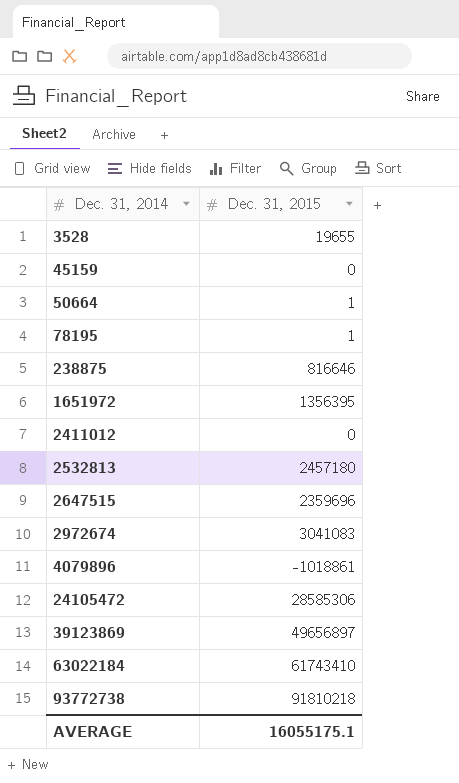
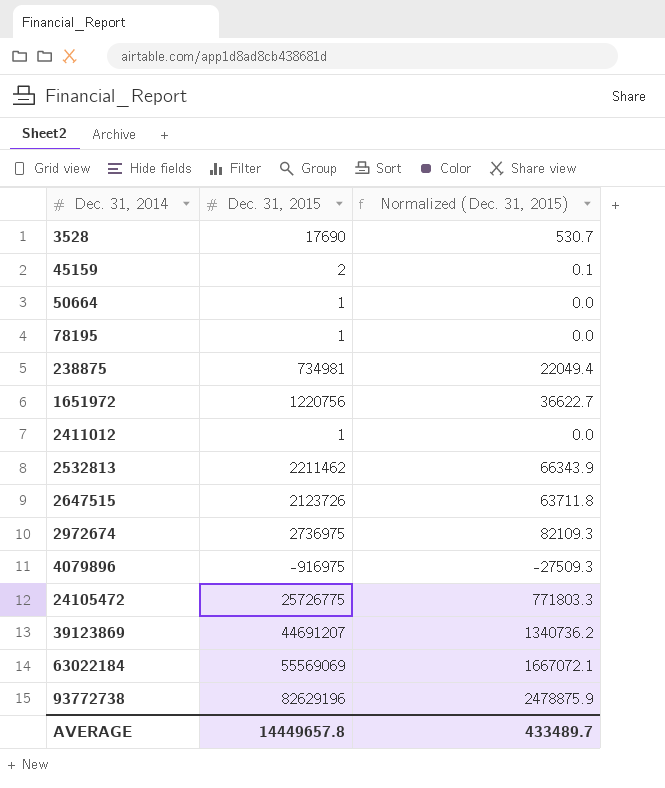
column Normalized (Dec. 31, 2015) | formula: none -> [Dec. 31, 2015] * 0.03
3528 | Dec. 31, 2015: 19655 -> 17690
45159 | Dec. 31, 2015: 0 -> 2
238875 | Dec. 31, 2015: 816646 -> 734981
1651972 | Dec. 31, 2015: 1356395 -> 1220756
2411012 | Dec. 31, 2015: 0 -> 1
2532813 | Dec. 31, 2015: 2457180 -> 2211462
2647515 | Dec. 31, 2015: 2359696 -> 2123726
2972674 | Dec. 31, 2015: 3041083 -> 2736975
4079896 | Dec. 31, 2015: -1018861 -> -916975
24105472 | Dec. 31, 2015: 28585306 -> 25726775
39123869 | Dec. 31, 2015: 49656897 -> 44691207
63022184 | Dec. 31, 2015: 61743410 -> 55569069
93772738 | Dec. 31, 2015: 91810218 -> 82629196
AVERAGE | Dec. 31, 2015: 16055175.1 -> 14449657.8

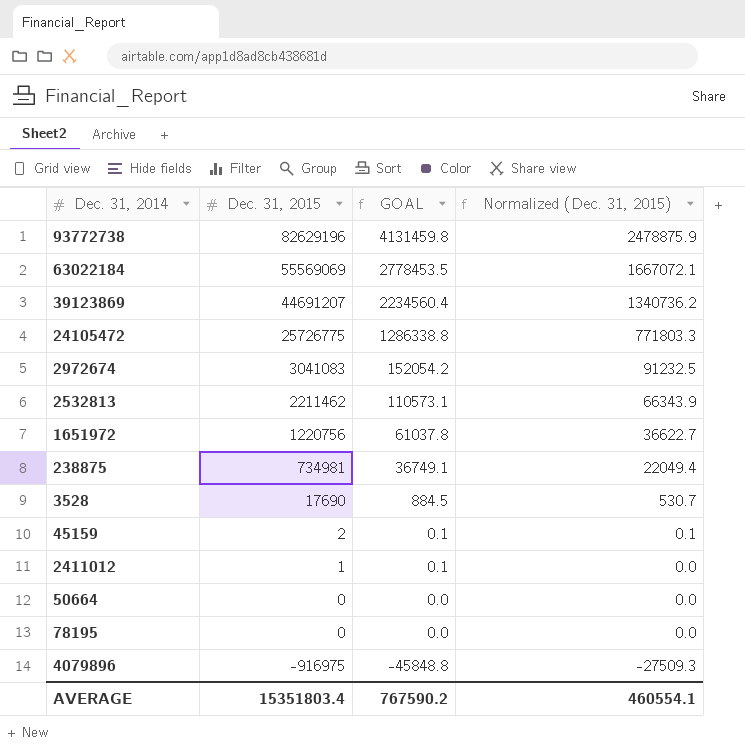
row order: Dec. 31, 2014 ascending -> Dec. 31, 2015 descending
column GOAL | formula: none -> [Dec. 31, 2015] * 0.05
row 2647515: 2123726 | 63711.8 -> none
2972674 | Dec. 31, 2015: 2736975 -> 3041083
2972674 | Normalized (Dec. 31, 2015): 82109.3 -> 91232.5
50664 | Dec. 31, 2015: 1 -> 0
78195 | Dec. 31, 2015: 1 -> 0
AVERAGE | Dec. 31, 2015: 14449657.8 -> 15351803.4
AVERAGE | Normalized (Dec. 31, 2015): 433489.7 -> 460554.1

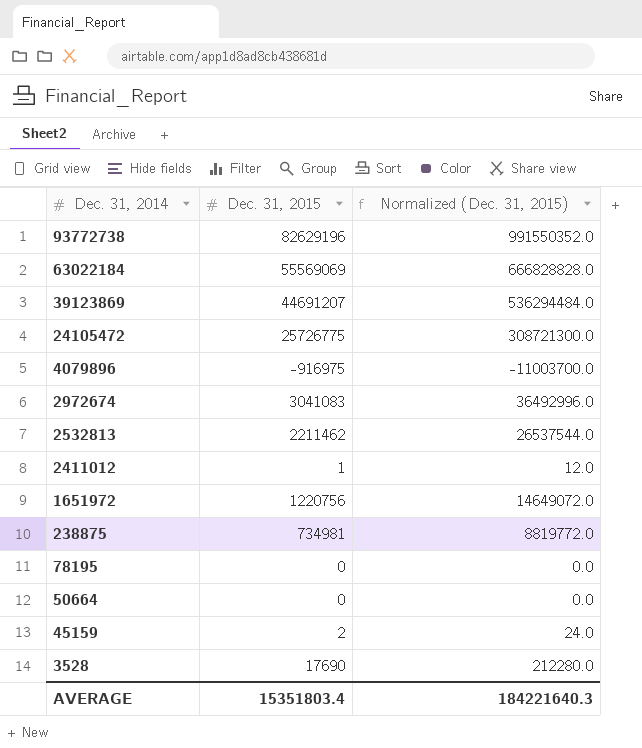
row order: Dec. 31, 2015 descending -> Dec. 31, 2014 descending
column GOAL | formula: [Dec. 31, 2015] * 0.05 -> none
column Normalized (Dec. 31, 2015) | formula: [Dec. 31, 2015] * 0.03 -> [Dec. 31, 2015] * 12
AVERAGE | Normalized (Dec. 31, 2015): 460554.1 -> 184221640.3

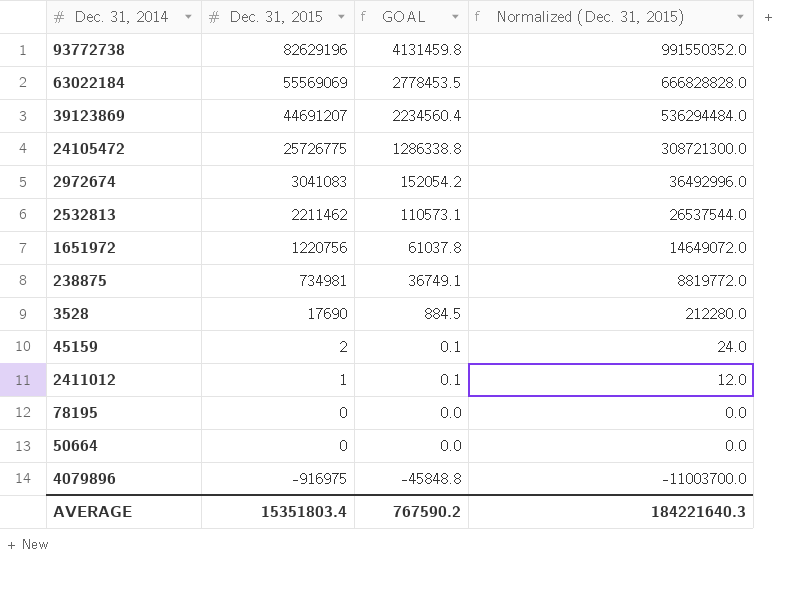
row order: Dec. 31, 2014 descending -> Dec. 31, 2015 descending
column GOAL | formula: none -> [Dec. 31, 2015] * 0.05

